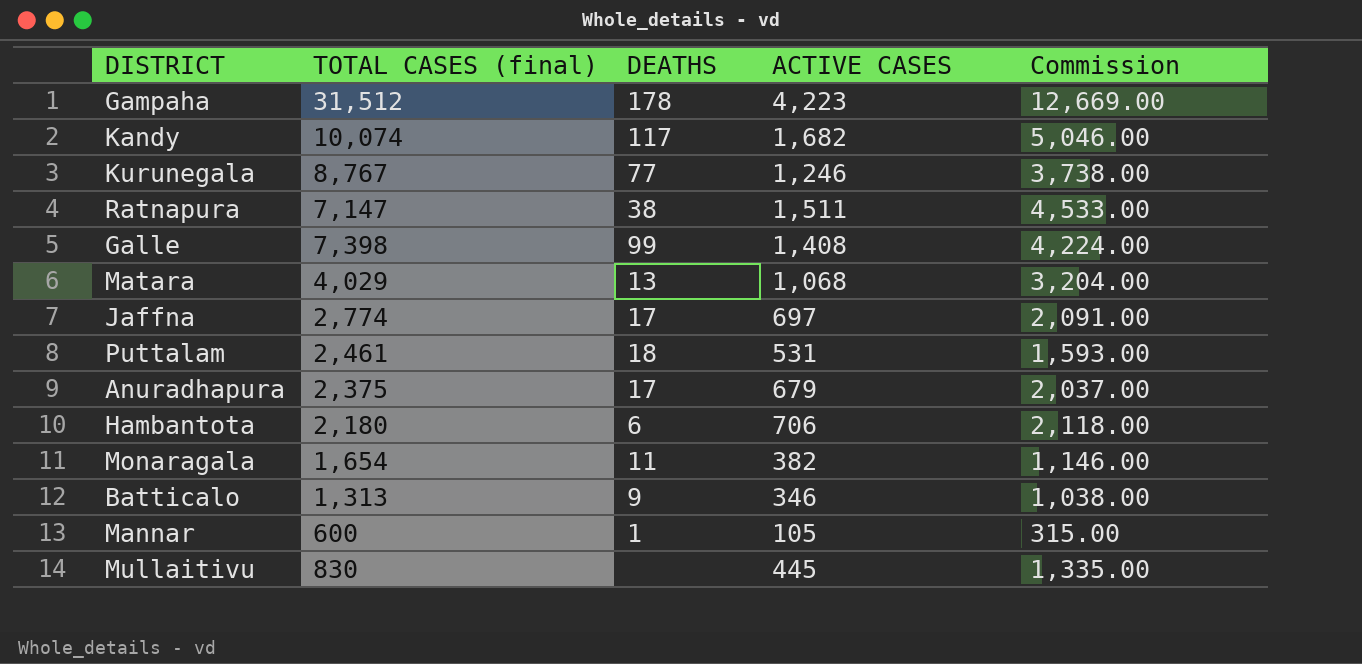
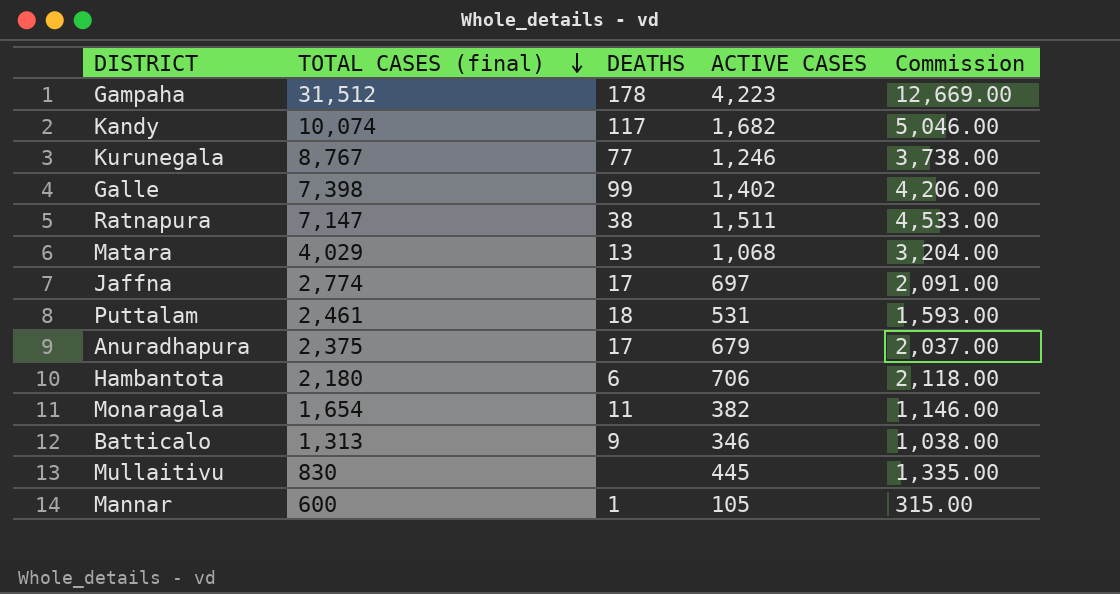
row order: none -> TOTAL CASES (final) descending
Galle | ACTIVE CASES: 1,408 -> 1,402
Galle | Commission: 4,224.00 -> 4,206.00

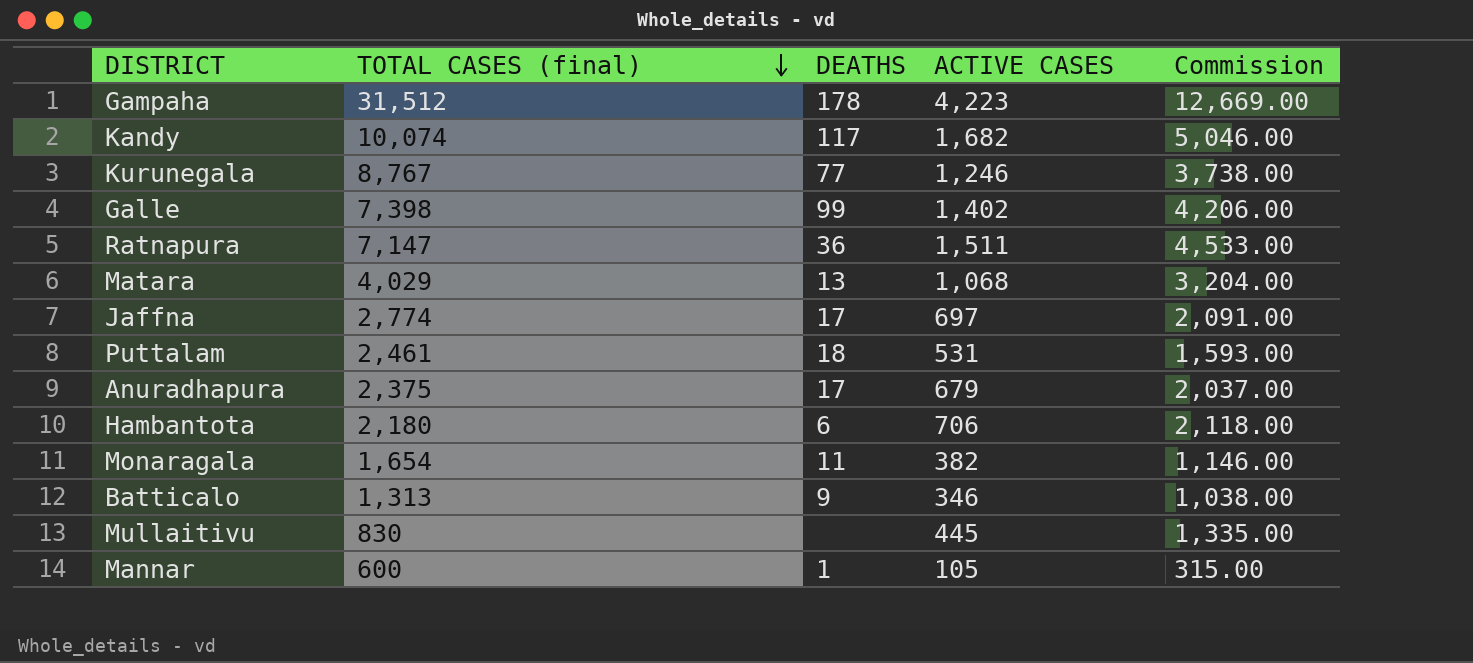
Ratnapura | DEATHS: 38 -> 36

